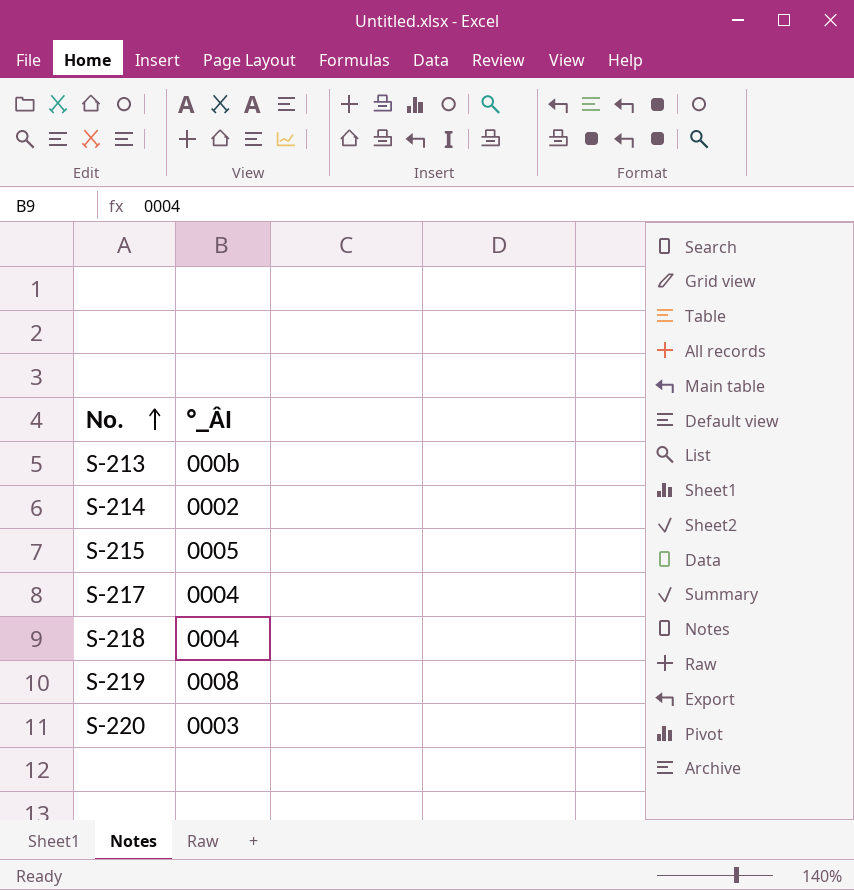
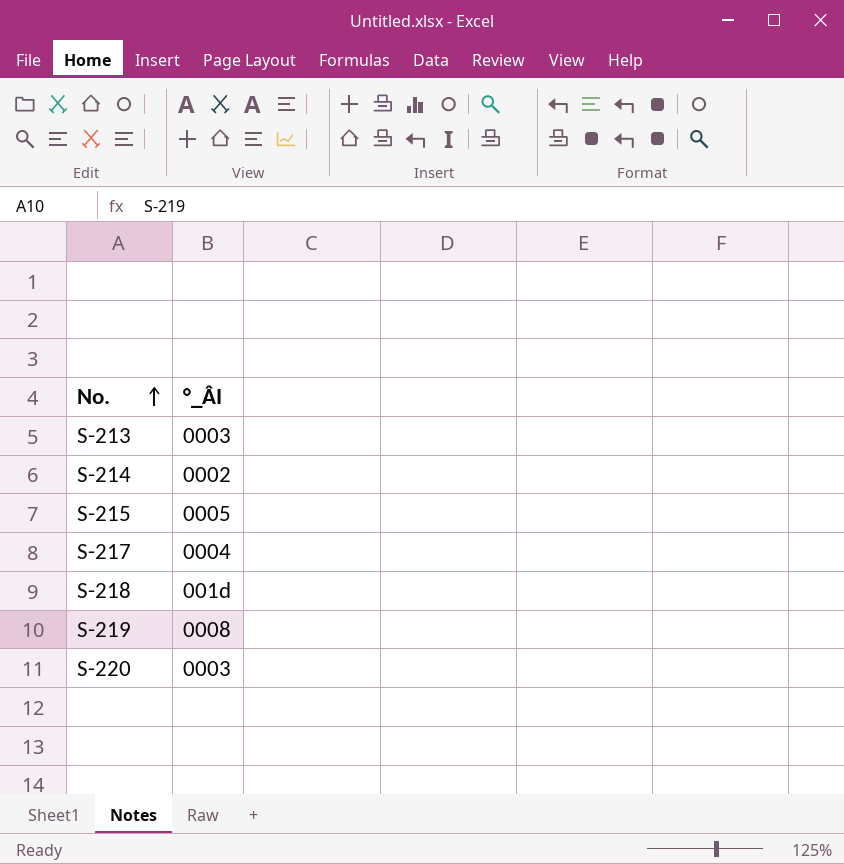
S-213 | °_ÂI: 000b -> 0003
S-218 | °_ÂI: 0004 -> 001d

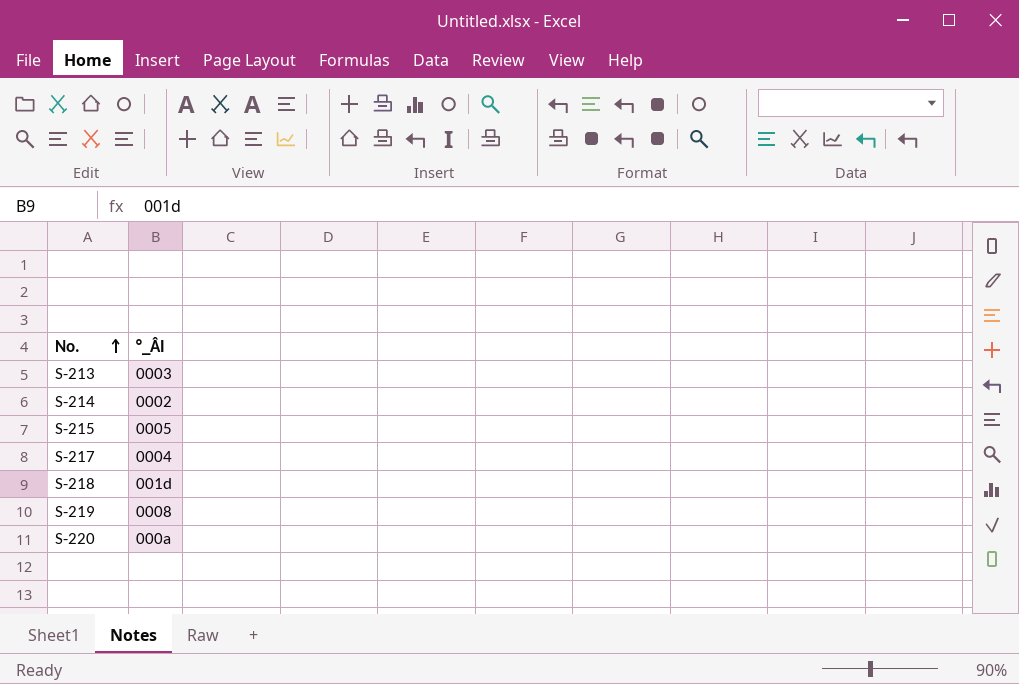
S-220 | °_ÂI: 0003 -> 000a

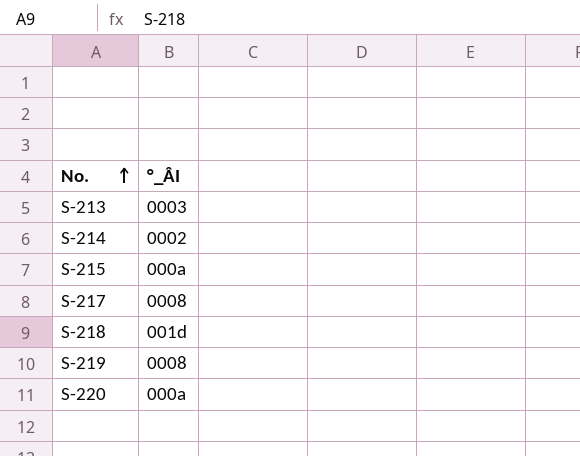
S-215 | °_ÂI: 0005 -> 000a
S-217 | °_ÂI: 0004 -> 0008

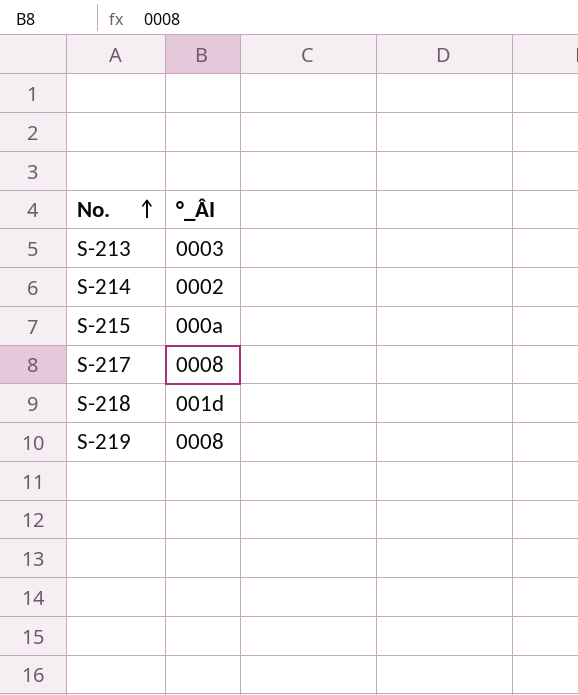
row S-220: 000a -> none

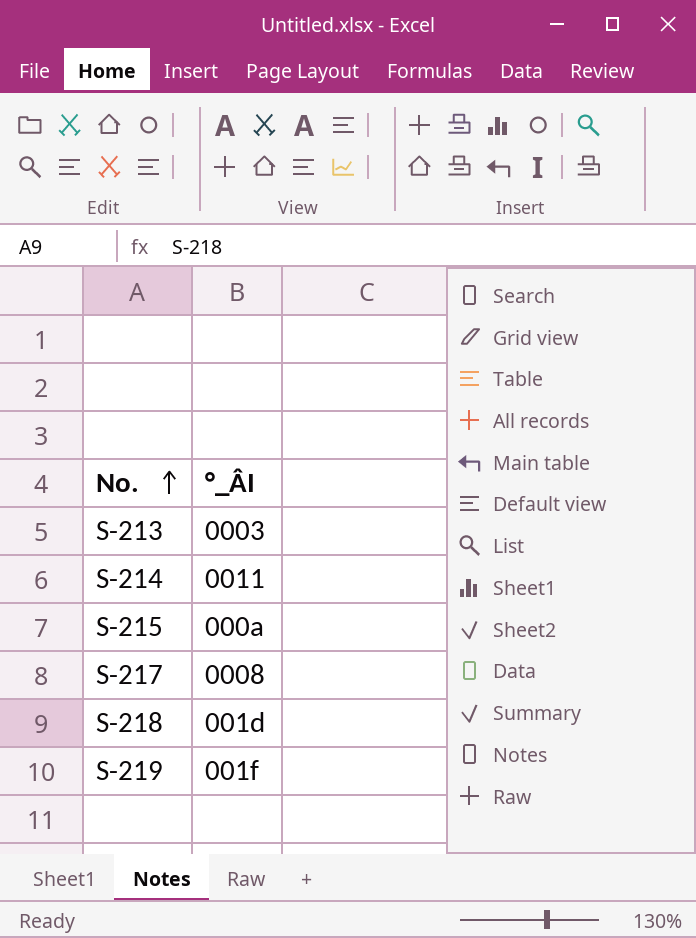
S-214 | °_ÂI: 0002 -> 0011
S-219 | °_ÂI: 0008 -> 001f

